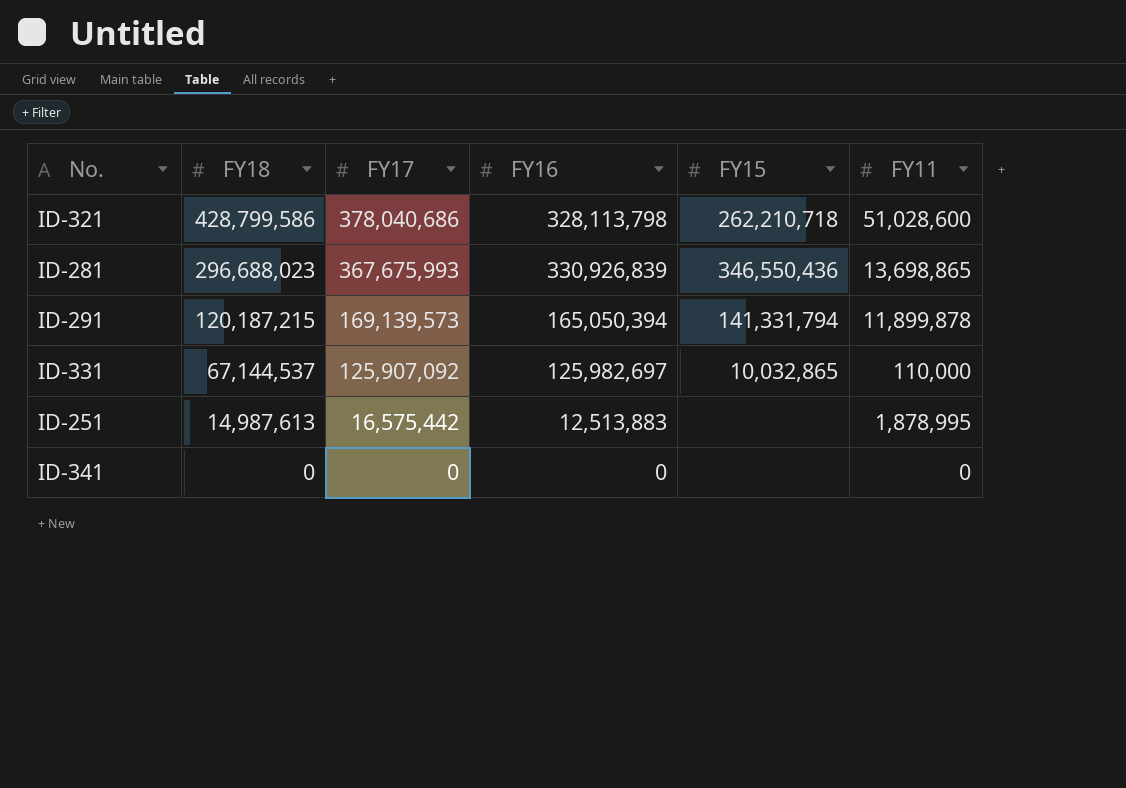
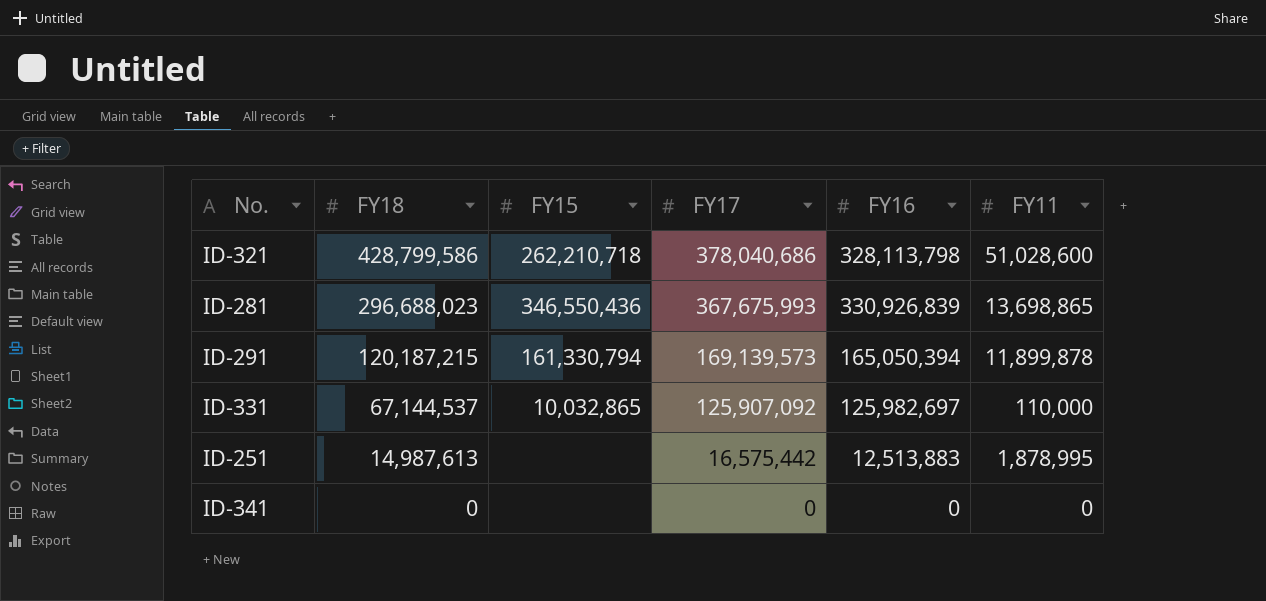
column FY15 | position: 5 -> 3
ID-291 | FY15: 141,331,794 -> 161,330,794

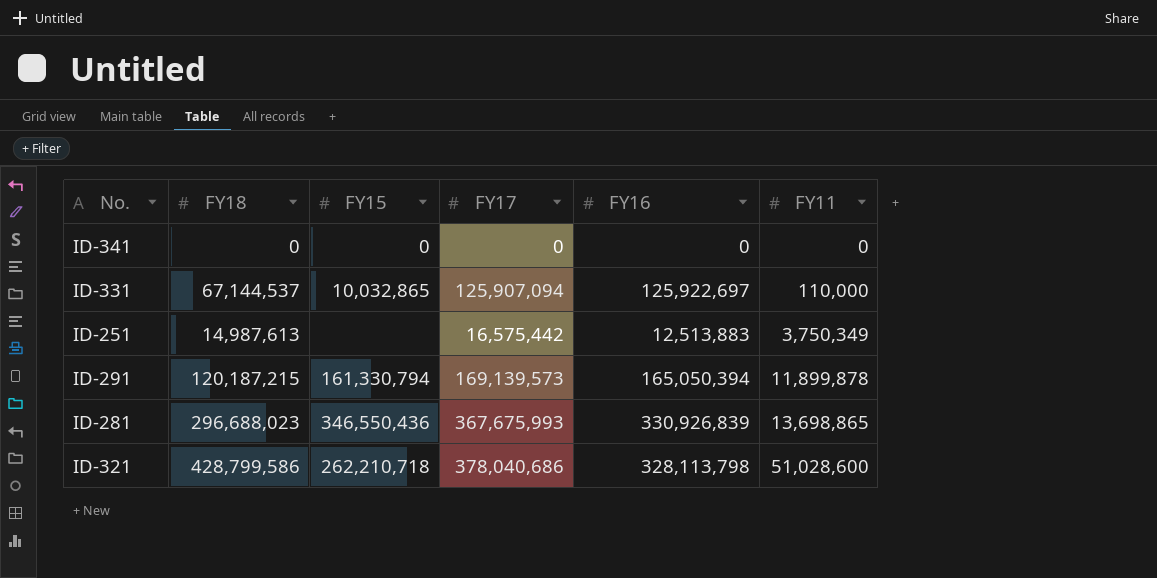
row order: FY18 descending -> FY11 ascending
ID-341 | FY15: none -> 0
ID-331 | FY17: 125,907,092 -> 125,907,094
ID-331 | FY16: 125,982,697 -> 125,922,697
ID-251 | FY11: 1,878,995 -> 3,750,349

